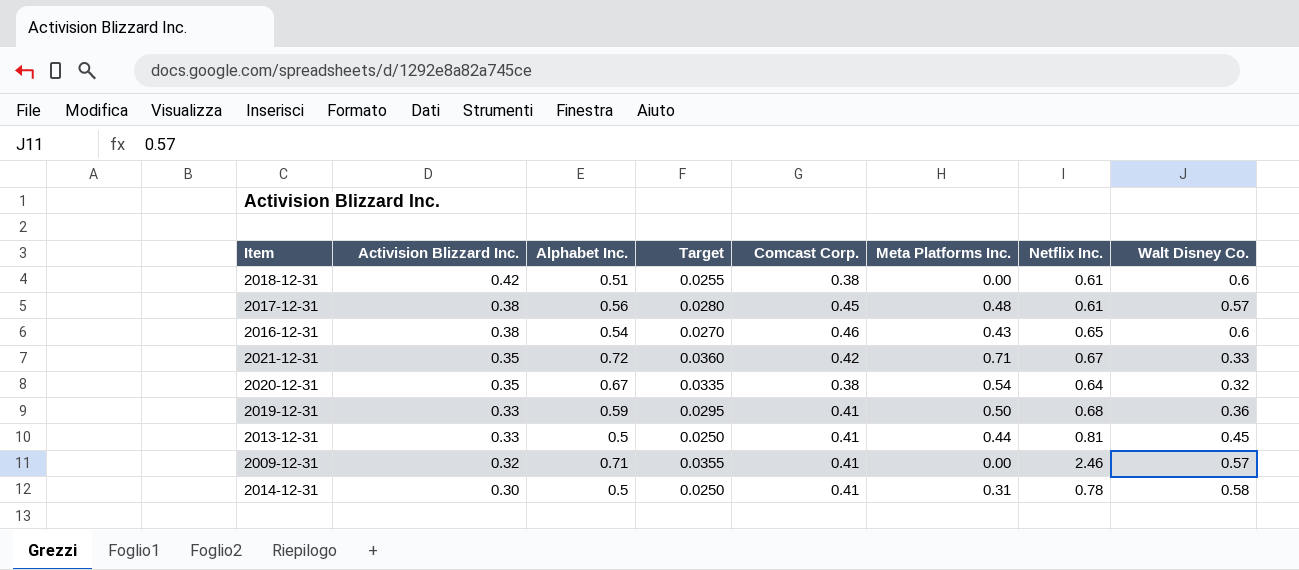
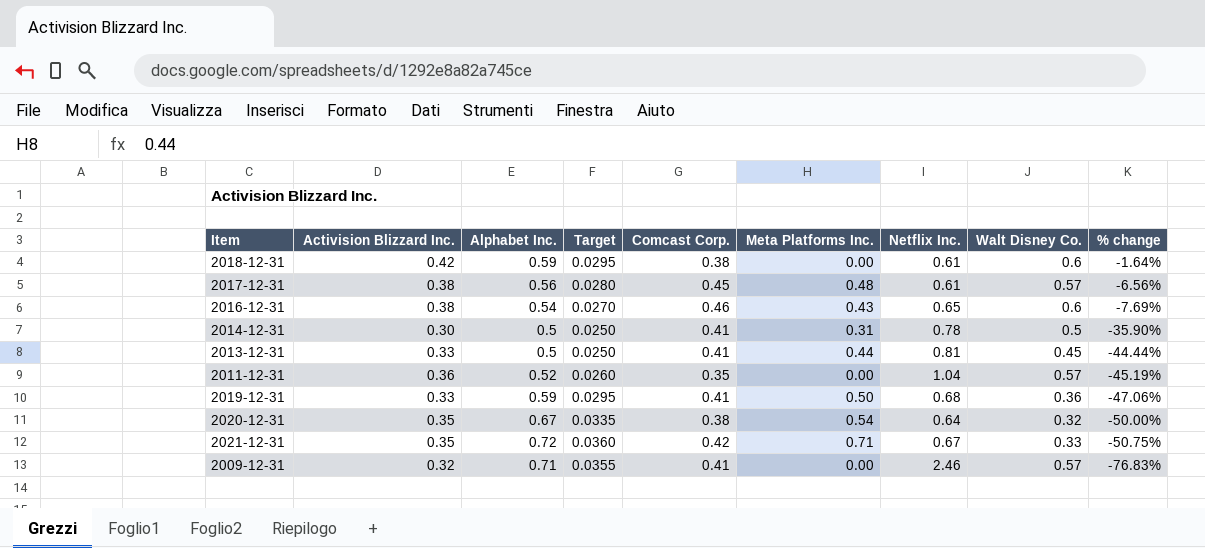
row order: Activision Blizzard Inc. descending -> % change descending
column % change | formula: none -> ([Walt Disney Co.] - [Netflix Inc.]) / [Netflix Inc.]
2018-12-31 | Alphabet Inc.: 0.51 -> 0.59
2018-12-31 | Target: 0.0255 -> 0.0295
2014-12-31 | Walt Disney Co.: 0.58 -> 0.5
row 2011-12-31: none -> 0.36 | 0.52 | 0.0260 | 0.35 | 0.00 | 1.04 | 0.57 | -45.19%

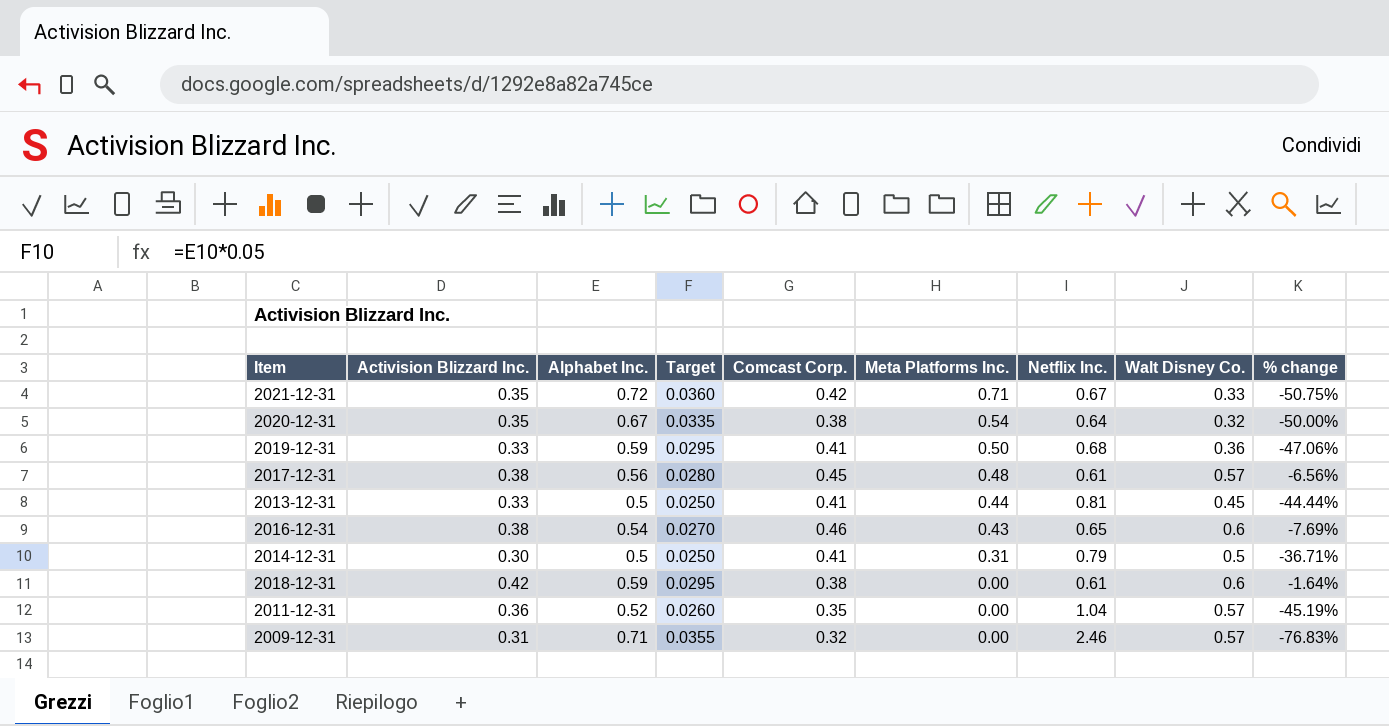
row order: % change descending -> Meta Platforms Inc. descending
2014-12-31 | Netflix Inc.: 0.78 -> 0.79
2014-12-31 | % change: -35.90% -> -36.71%
2009-12-31 | Activision Blizzard Inc.: 0.32 -> 0.31
2009-12-31 | Comcast Corp.: 0.41 -> 0.32

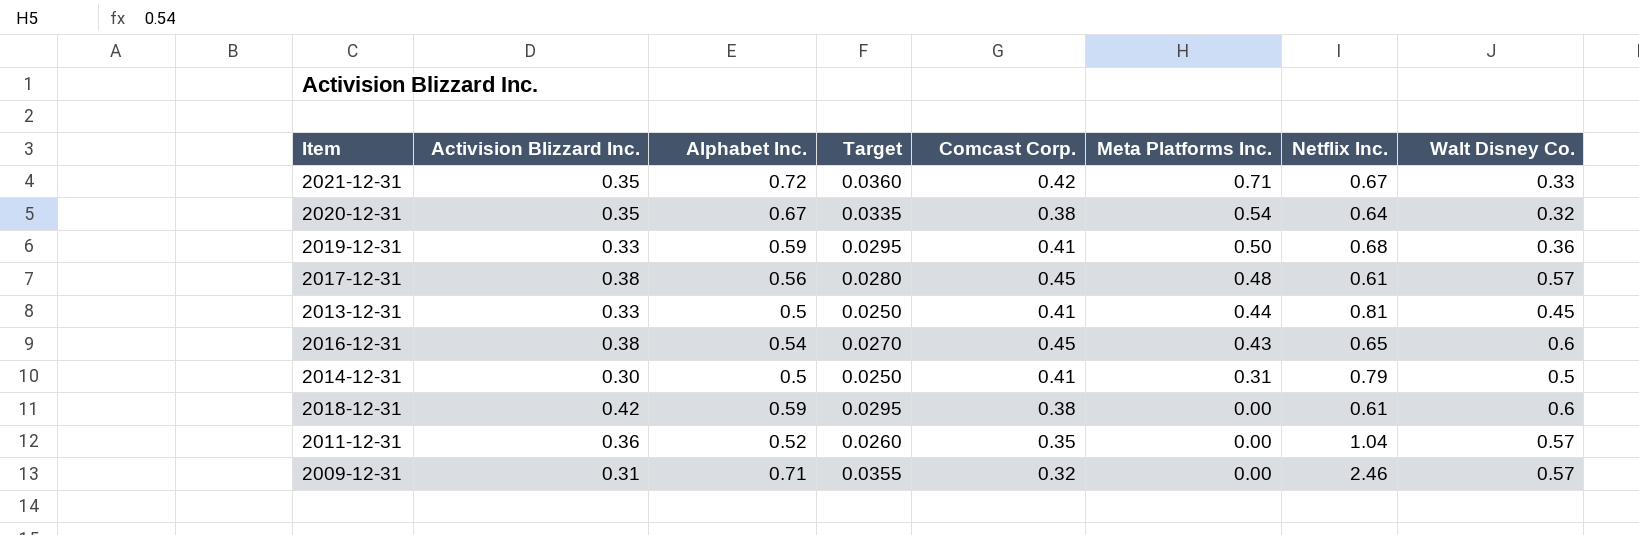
column % change | formula: ([Walt Disney Co.] - [Netflix Inc.]) / [Netflix Inc.] -> none
2016-12-31 | Comcast Corp.: 0.46 -> 0.45

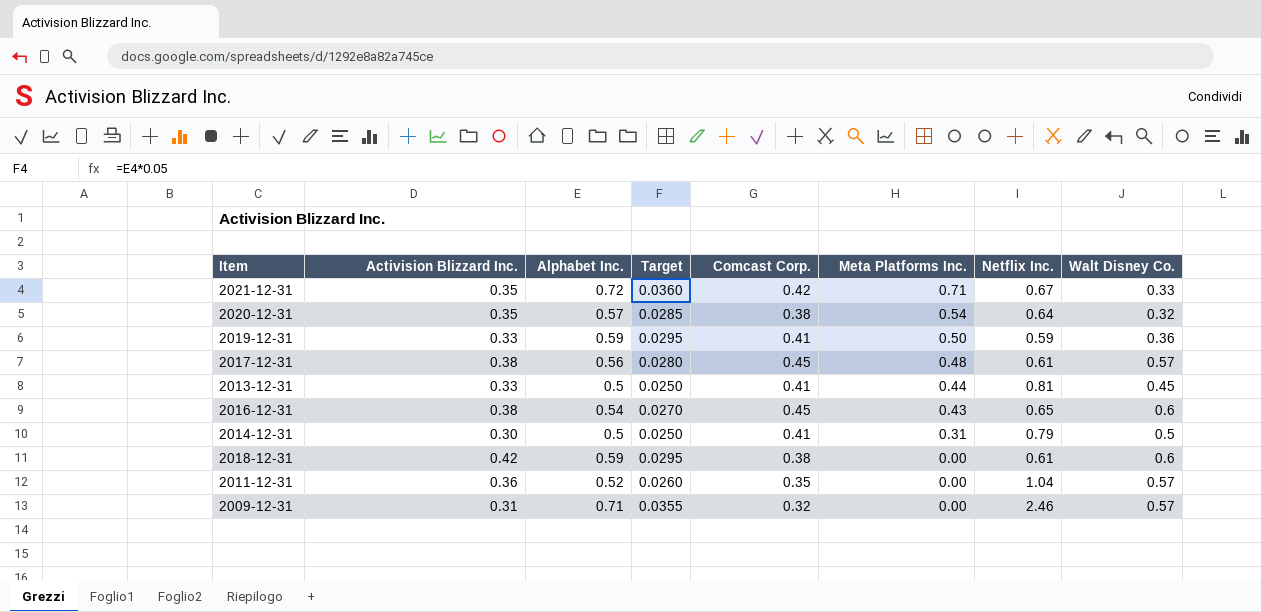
2020-12-31 | Alphabet Inc.: 0.67 -> 0.57
2020-12-31 | Target: 0.0335 -> 0.0285
2019-12-31 | Netflix Inc.: 0.68 -> 0.59

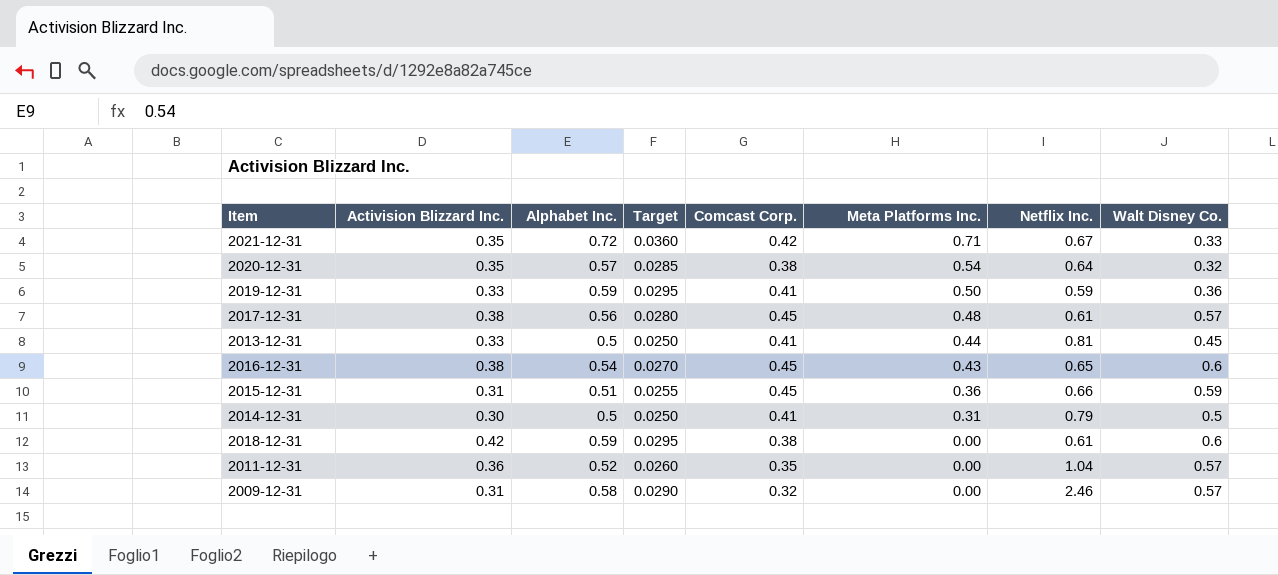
row 2015-12-31: none -> 0.31 | 0.51 | 0.0255 | 0.45 | 0.36 | 0.66 | 0.59
2009-12-31 | Alphabet Inc.: 0.71 -> 0.58
2009-12-31 | Target: 0.0355 -> 0.0290

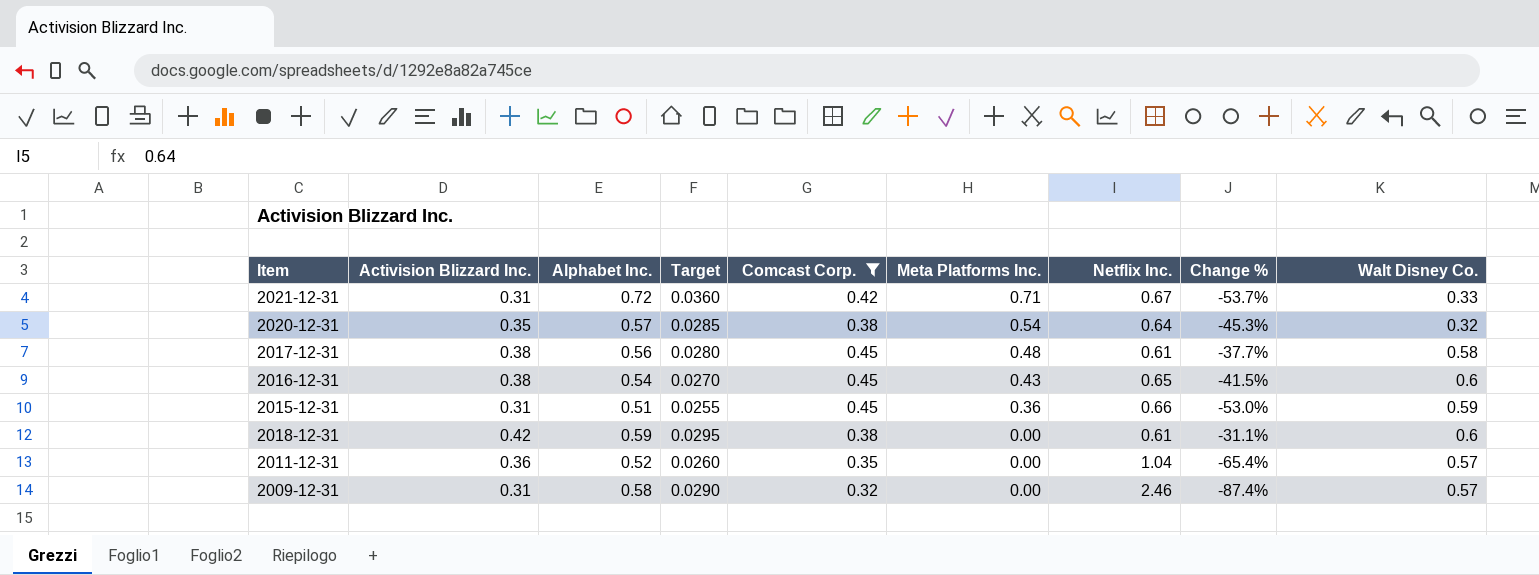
filter: none -> Comcast Corp. != 0.41
column Change % | formula: none -> ([Activision Blizzard Inc.] - [Netflix Inc.]) / [Netflix Inc.]
2021-12-31 | Activision Blizzard Inc.: 0.35 -> 0.31
2017-12-31 | Walt Disney Co.: 0.57 -> 0.58

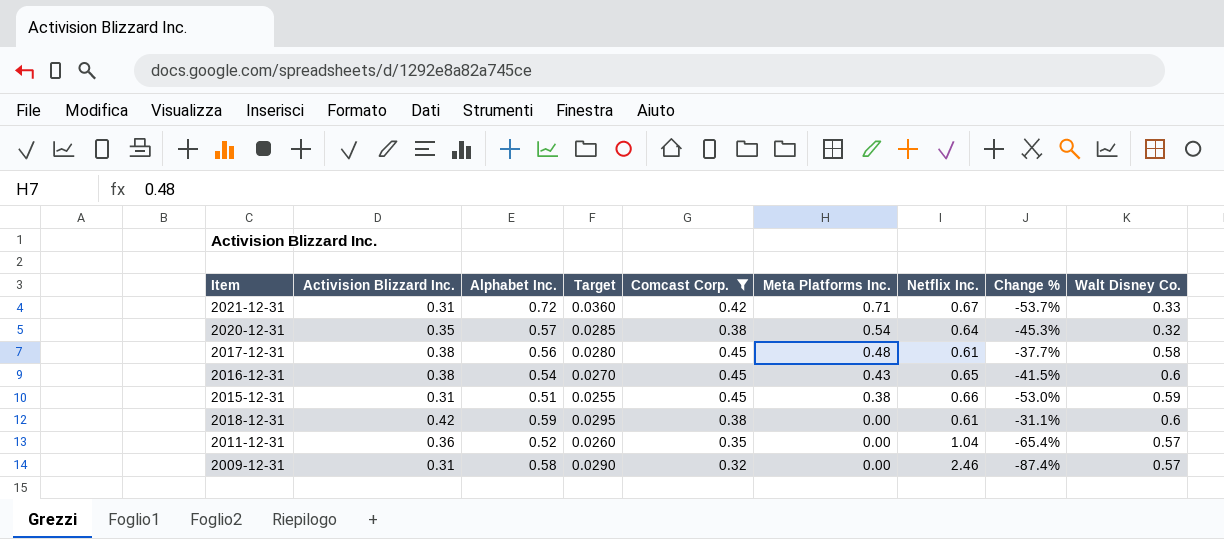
2015-12-31 | Meta Platforms Inc.: 0.36 -> 0.38

